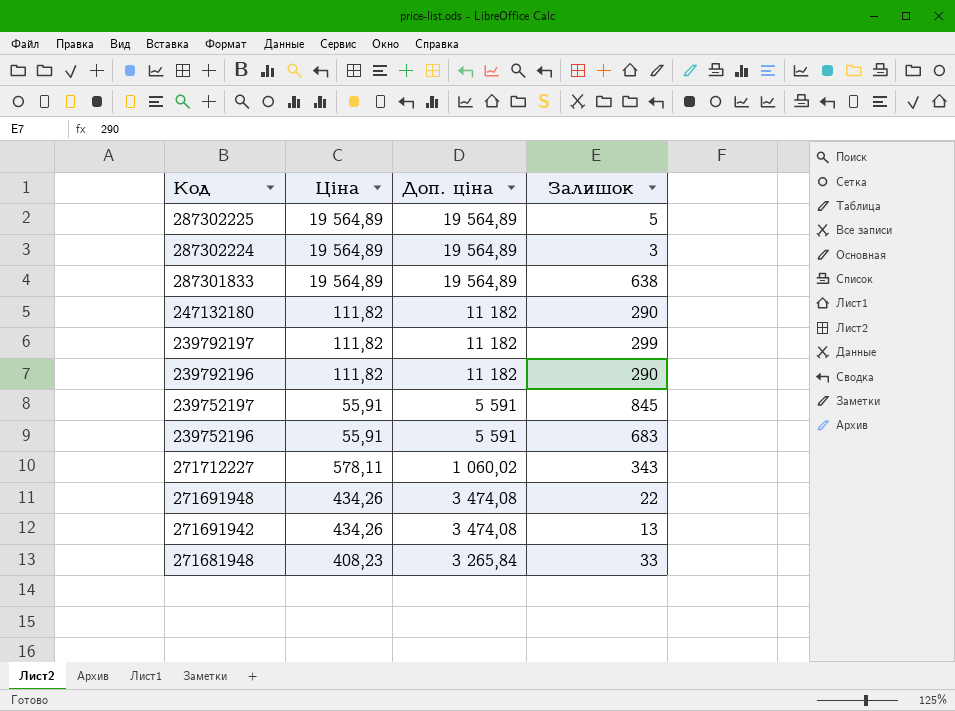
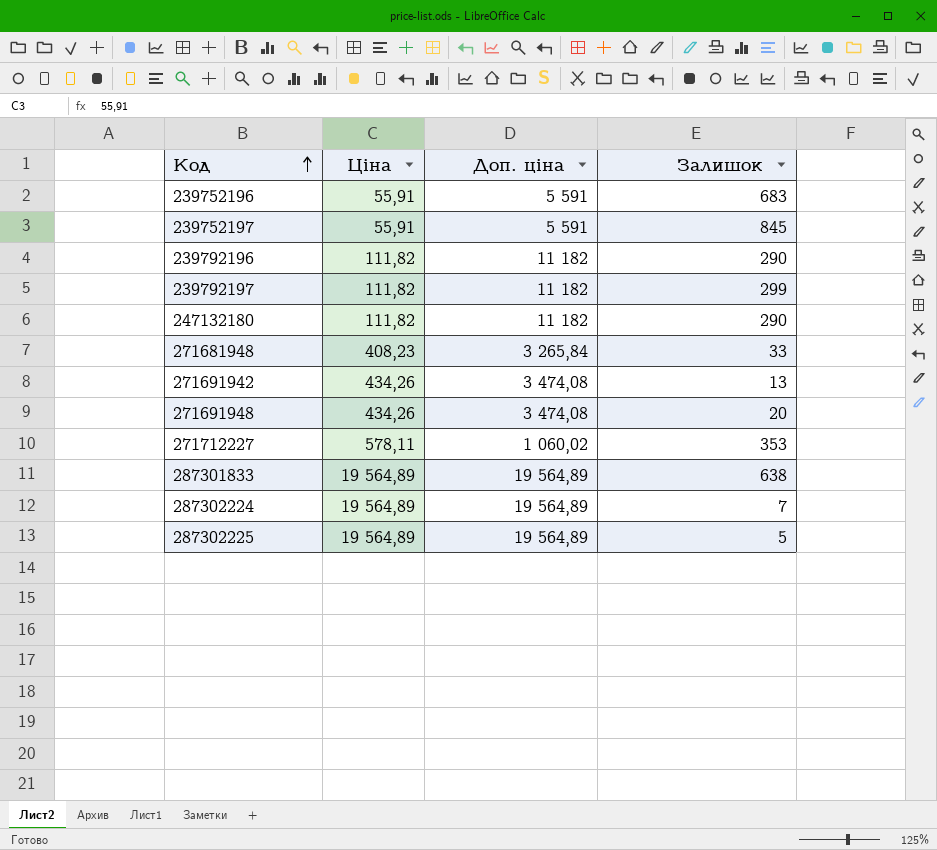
row order: none -> Код ascending
271691948 | Залишок: 22 -> 20
271712227 | Залишок: 343 -> 353
287302224 | Залишок: 3 -> 7

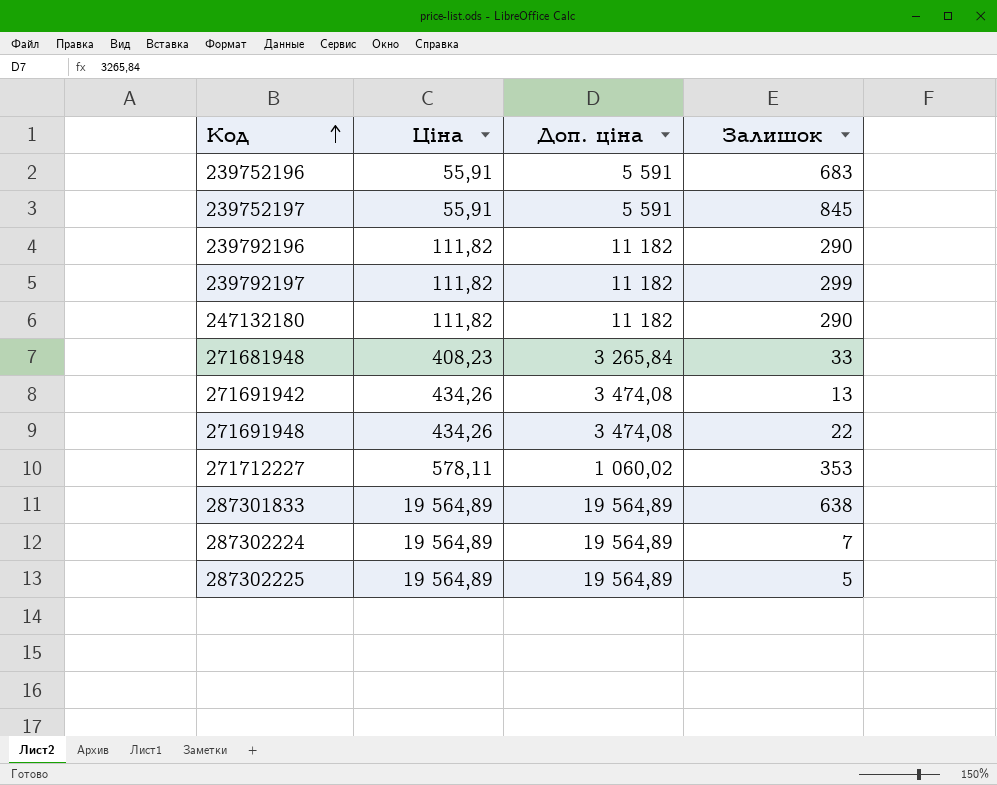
271691948 | Залишок: 20 -> 22

